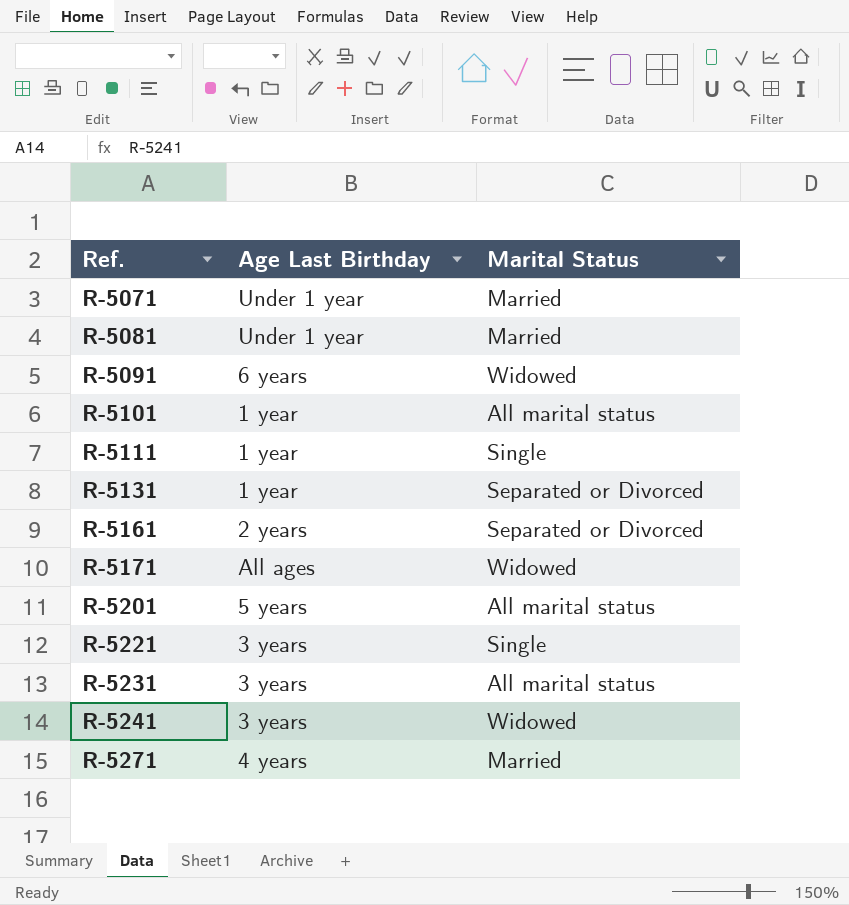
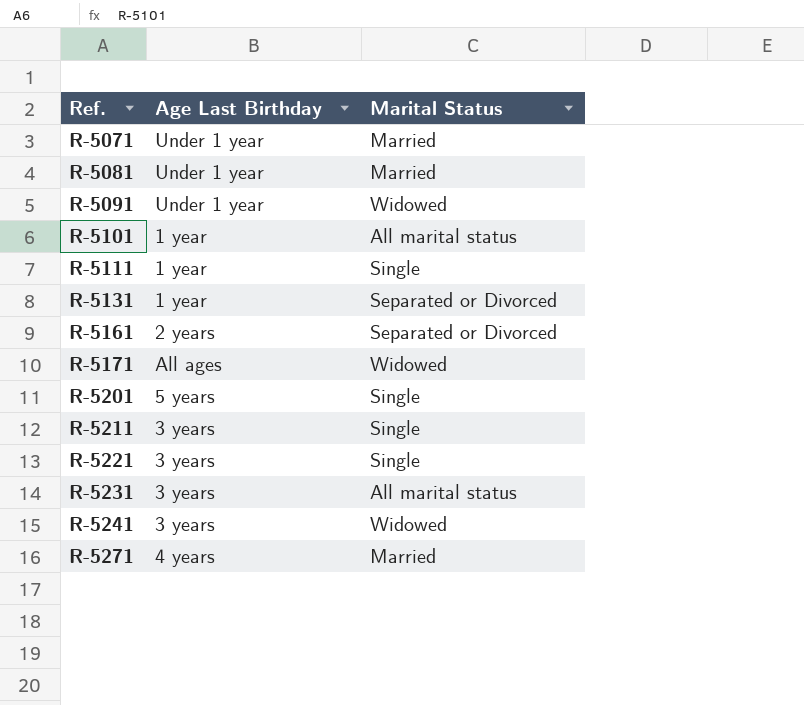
R-5091 | Age Last Birthday: 6 years -> Under 1 year
R-5201 | Marital Status: All marital status -> Single
row R-5211: none -> 3 years | Single

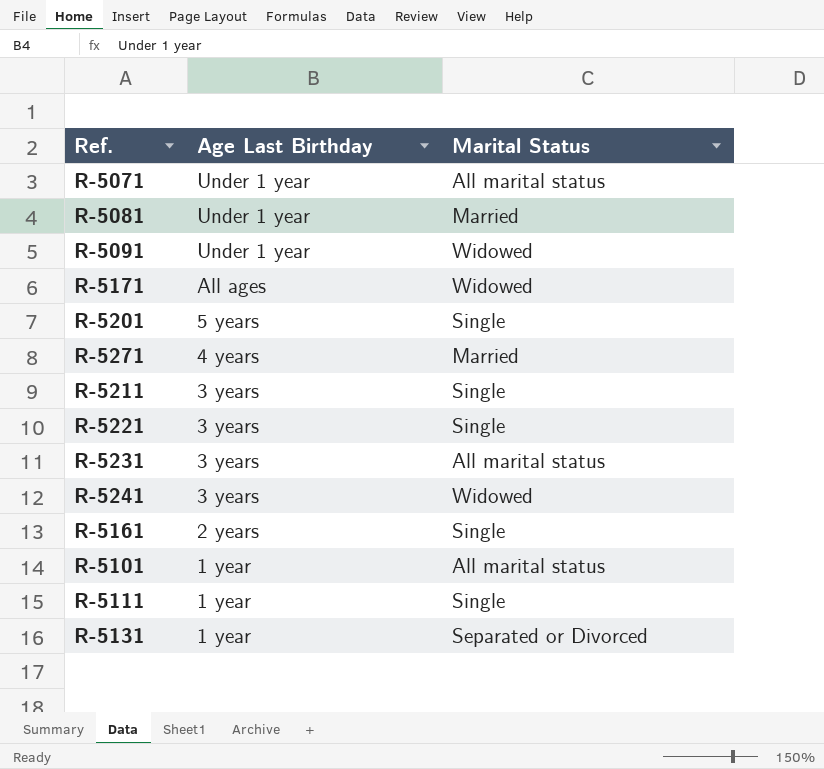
row order: Ref. ascending -> Age Last Birthday descending
R-5071 | Marital Status: Married -> All marital status
R-5161 | Marital Status: Separated or Divorced -> Single

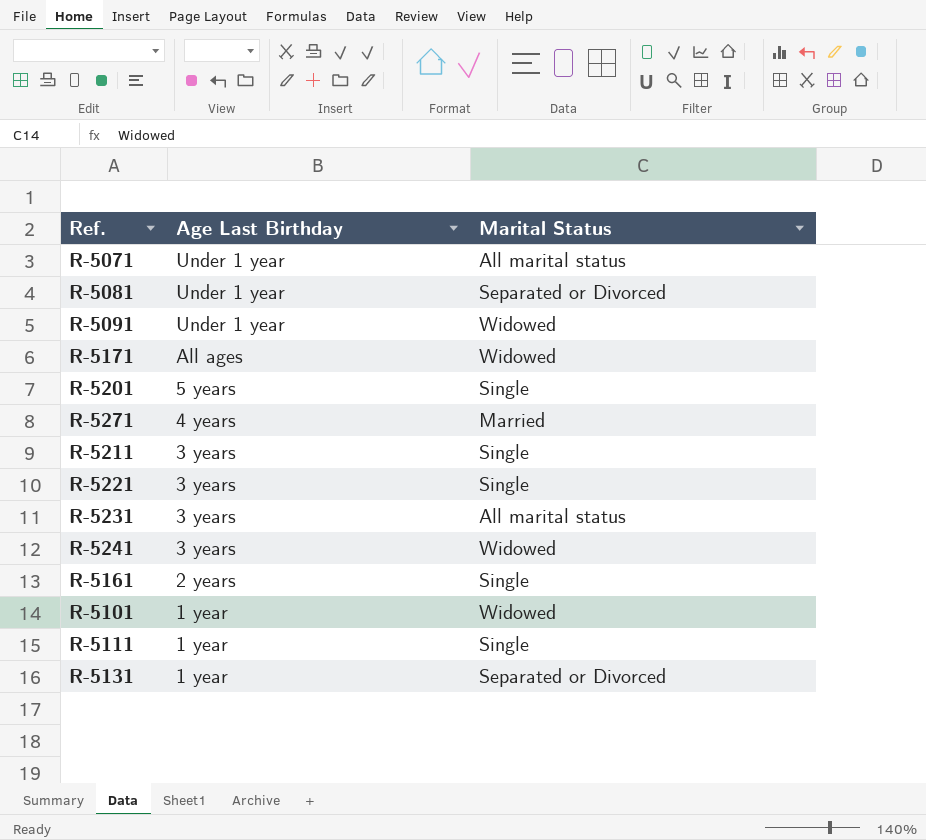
R-5081 | Marital Status: Married -> Separated or Divorced
R-5101 | Marital Status: All marital status -> Widowed

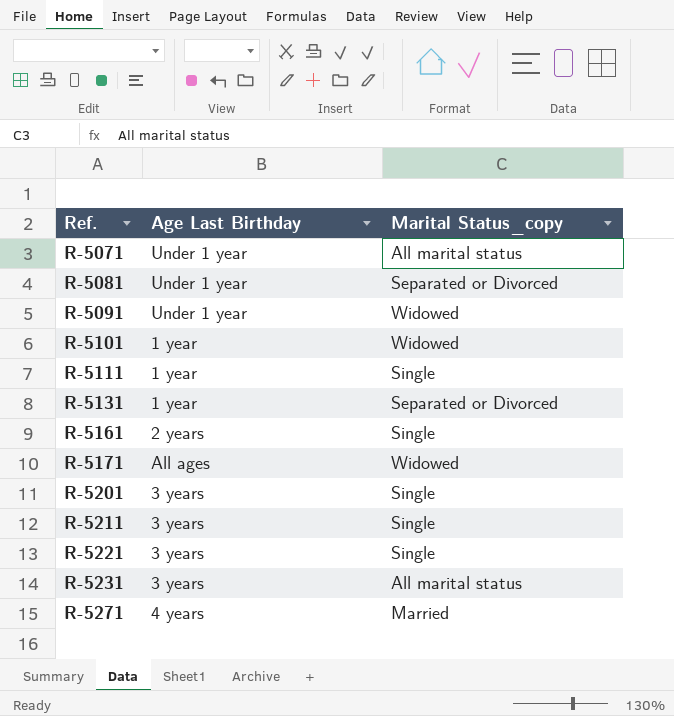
row order: Age Last Birthday descending -> Ref. ascending
column name: Marital Status -> Marital Status_copy
row R-5241: 3 years | Widowed -> none
R-5201 | Age Last Birthday: 5 years -> 3 years

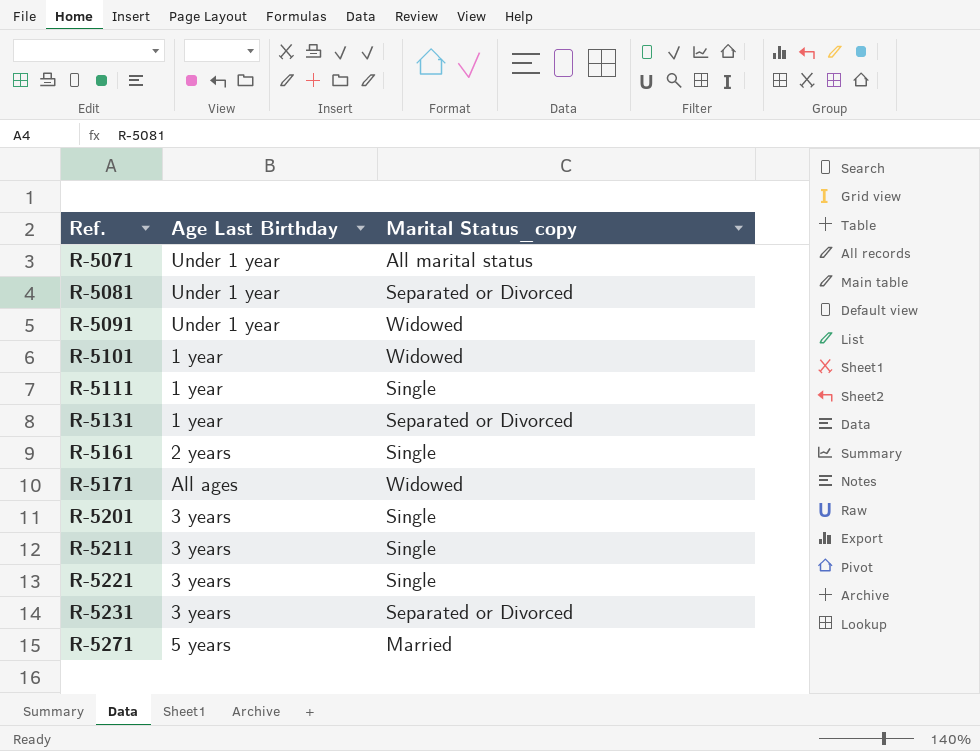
R-5231 | Marital Status_copy: All marital status -> Separated or Divorced
R-5271 | Age Last Birthday: 4 years -> 5 years

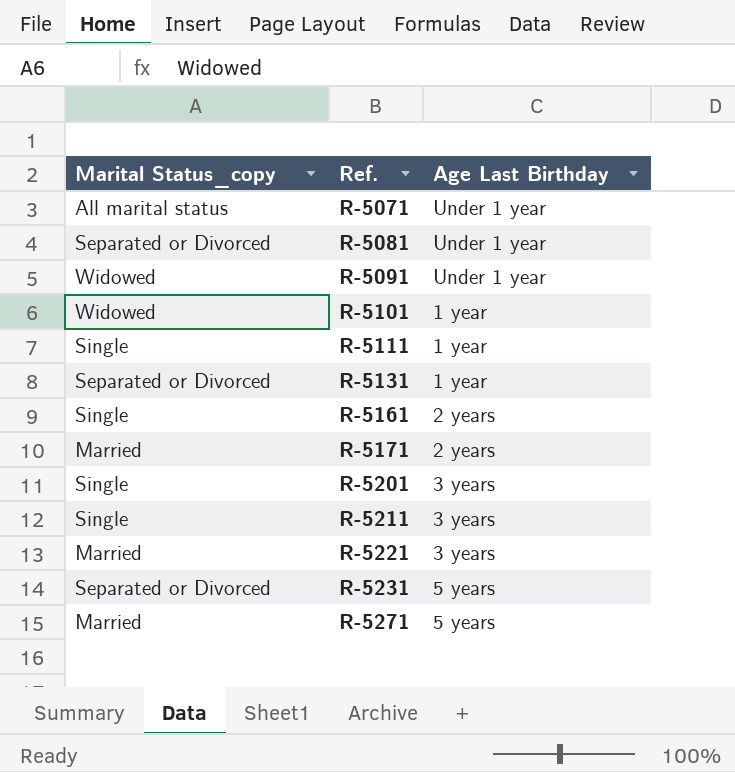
column Marital Status_copy | position: 3 -> 1
R-5171 | Marital Status_copy: Widowed -> Married
R-5171 | Age Last Birthday: All ages -> 2 years
R-5221 | Marital Status_copy: Single -> Married
R-5231 | Age Last Birthday: 3 years -> 5 years

